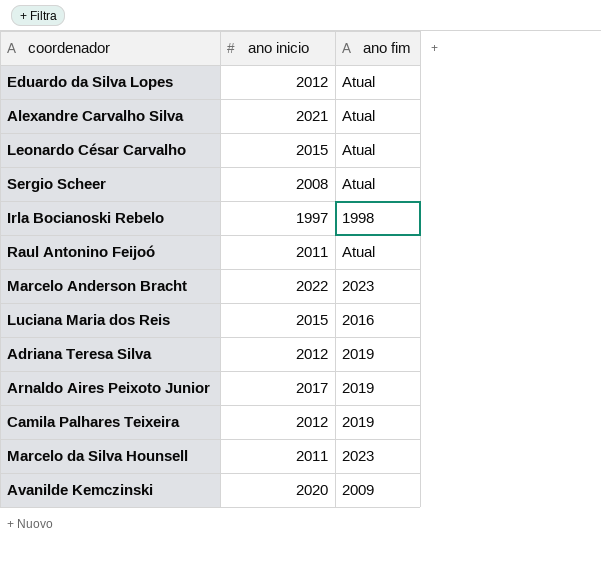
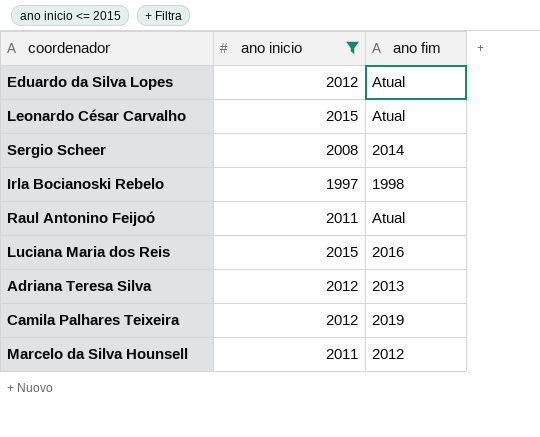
filter: none -> ano inicio <= 2015
Sergio Scheer | ano fim: Atual -> 2014
Adriana Teresa Silva | ano fim: 2019 -> 2013
Marcelo da Silva Hounsell | ano fim: 2023 -> 2012

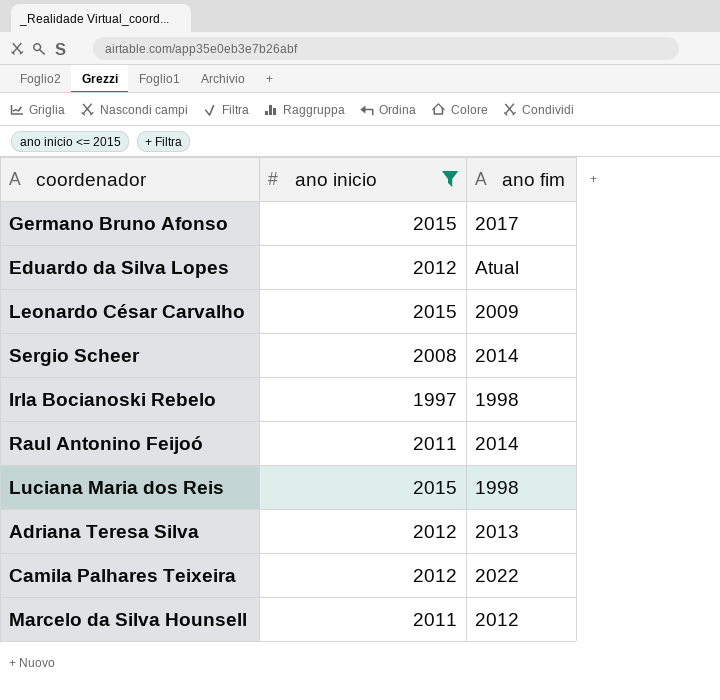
row Germano Bruno Afonso: none -> 2015 | 2017
Leonardo César Carvalho | ano fim: Atual -> 2009
Raul Antonino Feijoó | ano fim: Atual -> 2014
Luciana Maria dos Reis | ano fim: 2016 -> 1998
Camila Palhares Teixeira | ano fim: 2019 -> 2022

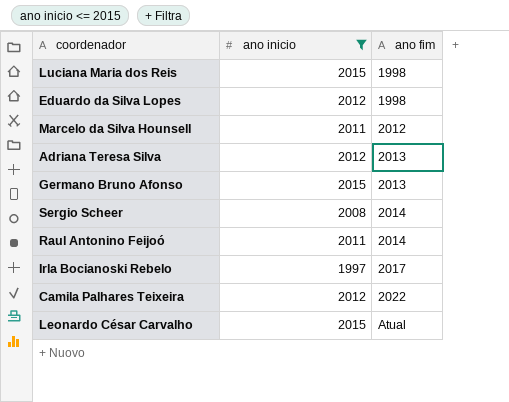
row order: none -> ano fim ascending
Eduardo da Silva Lopes | ano fim: Atual -> 1998
Germano Bruno Afonso | ano fim: 2017 -> 2013
Irla Bocianoski Rebelo | ano fim: 1998 -> 2017
Leonardo César Carvalho | ano fim: 2009 -> Atual

